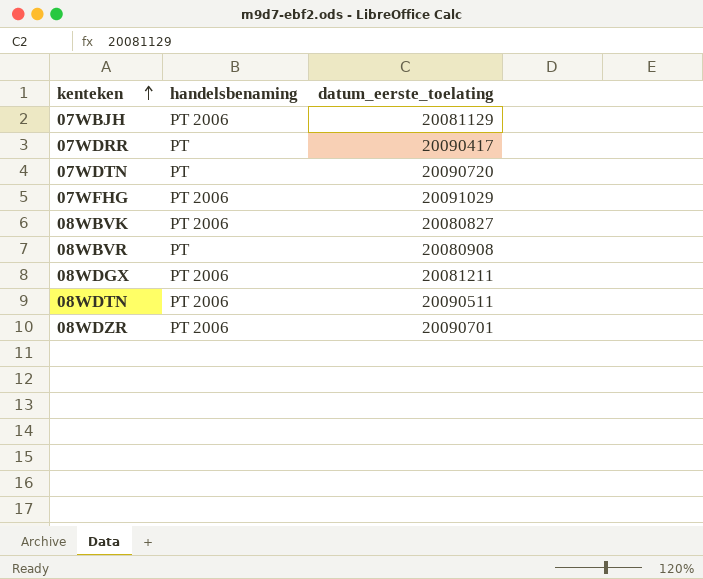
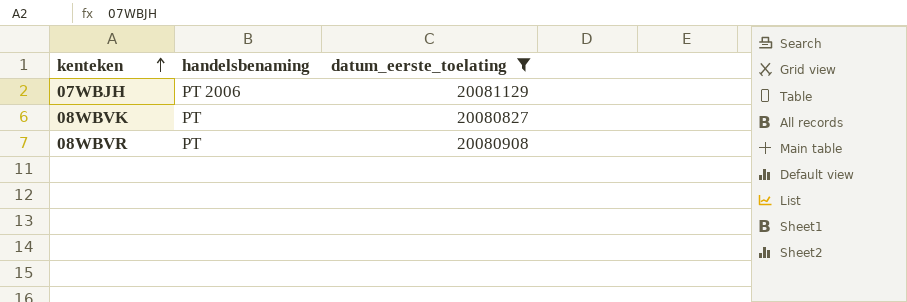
filter: none -> datum_eerste_toelating <= 20081129
08WBVK | handelsbenaming: PT 2006 -> PT

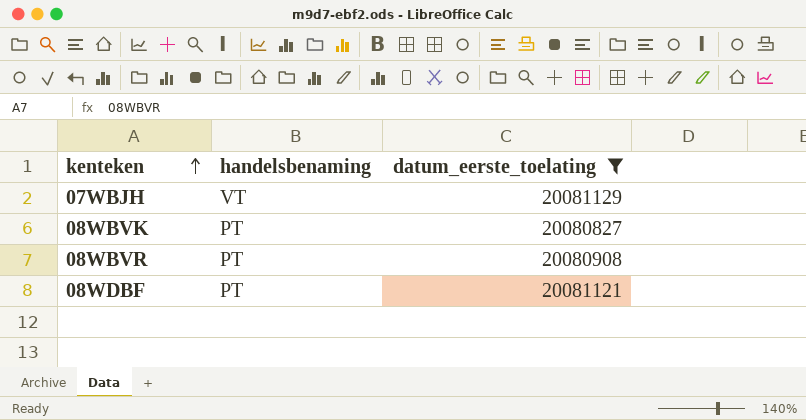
07WBJH | handelsbenaming: PT 2006 -> VT
row 08WDBF: none -> PT | 20081121

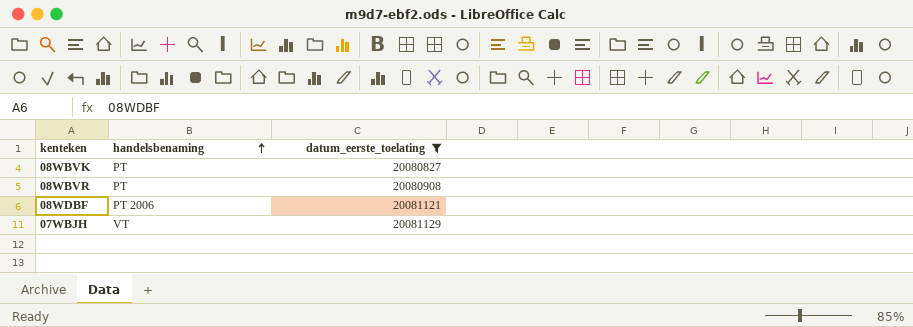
row order: kenteken ascending -> handelsbenaming ascending
08WDBF | handelsbenaming: PT -> PT 2006

